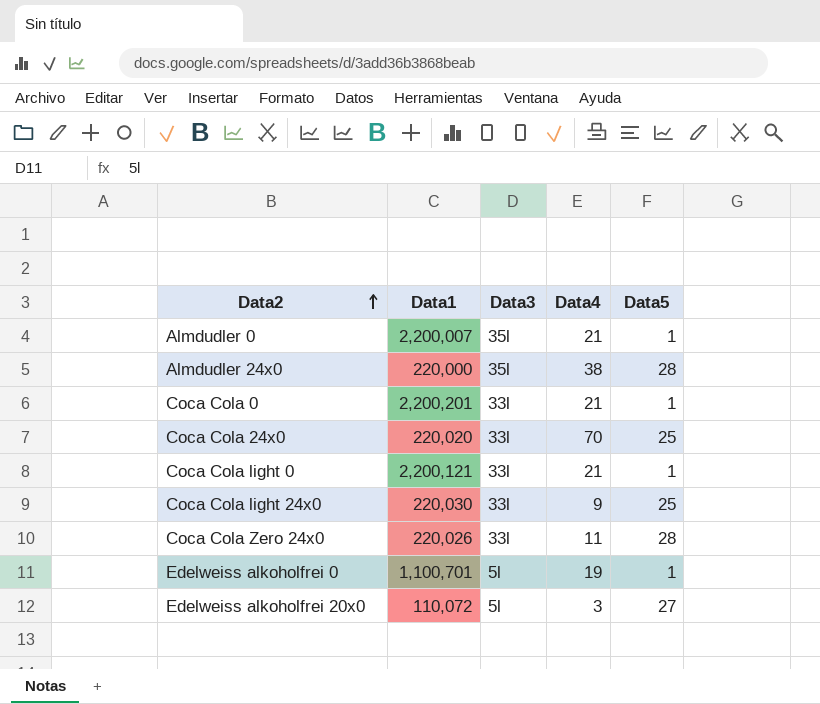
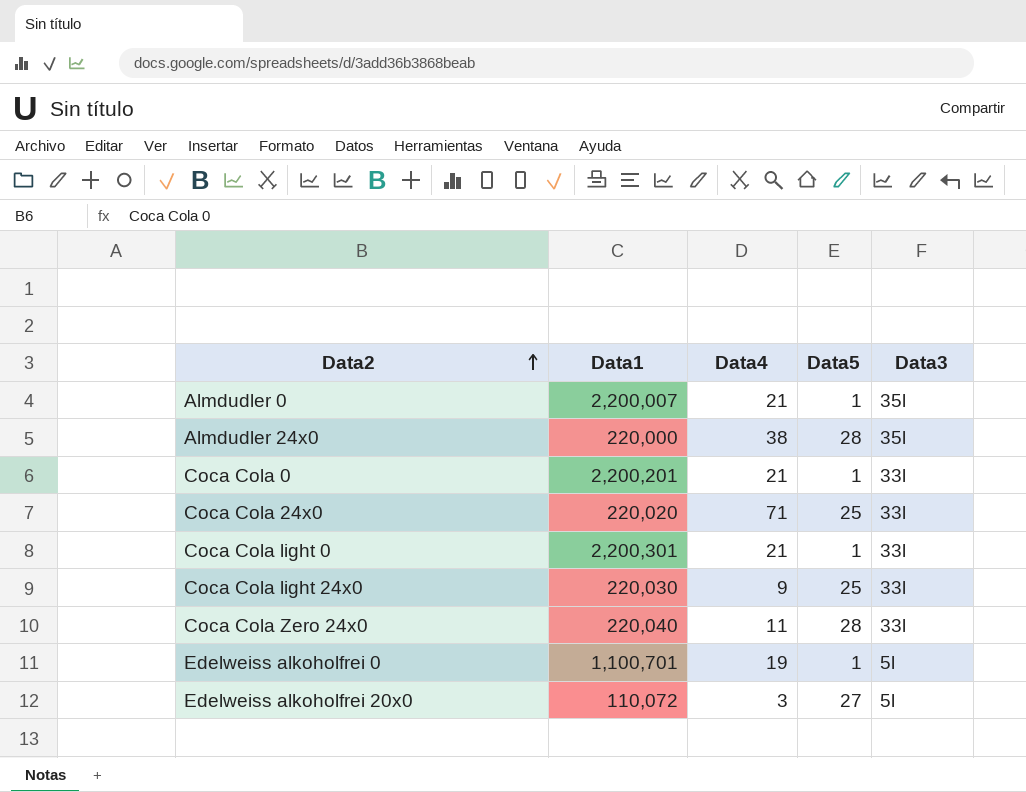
column Data3 | position: 3 -> 5
Coca Cola 24x0 | Data4: 70 -> 71
Coca Cola light 0 | Data1: 2,200,121 -> 2,200,301
Coca Cola Zero 24x0 | Data1: 220,026 -> 220,040

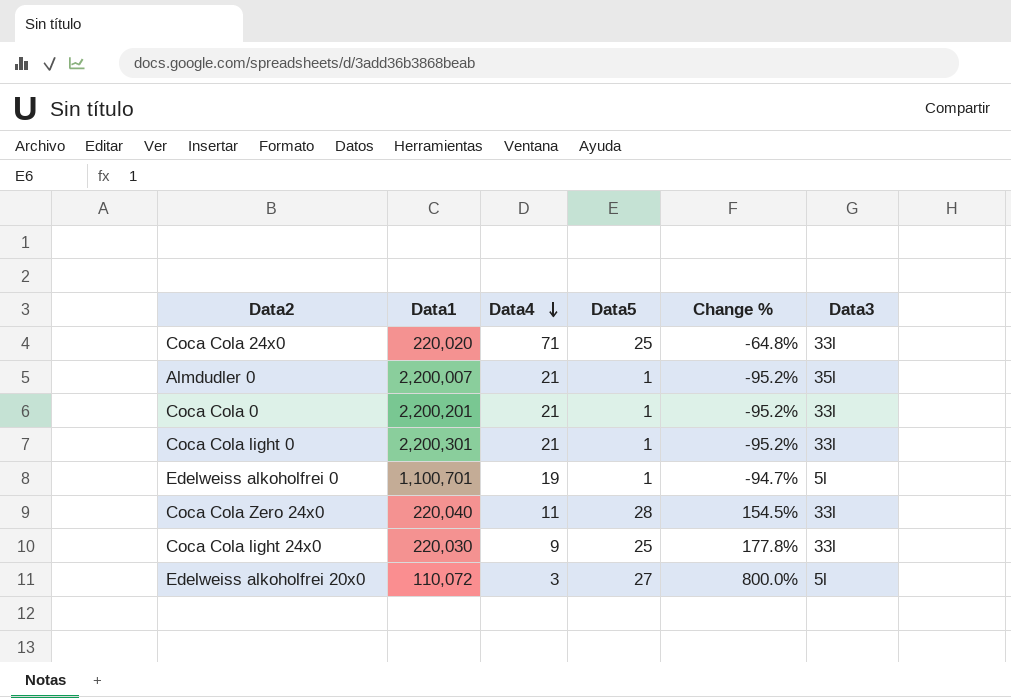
row order: Data2 ascending -> Data4 descending
column Change % | formula: none -> ([Data5] - [Data4]) / [Data4]
row Almdudler 24x0: 220,000 | 38 | 28 | 35l -> none

